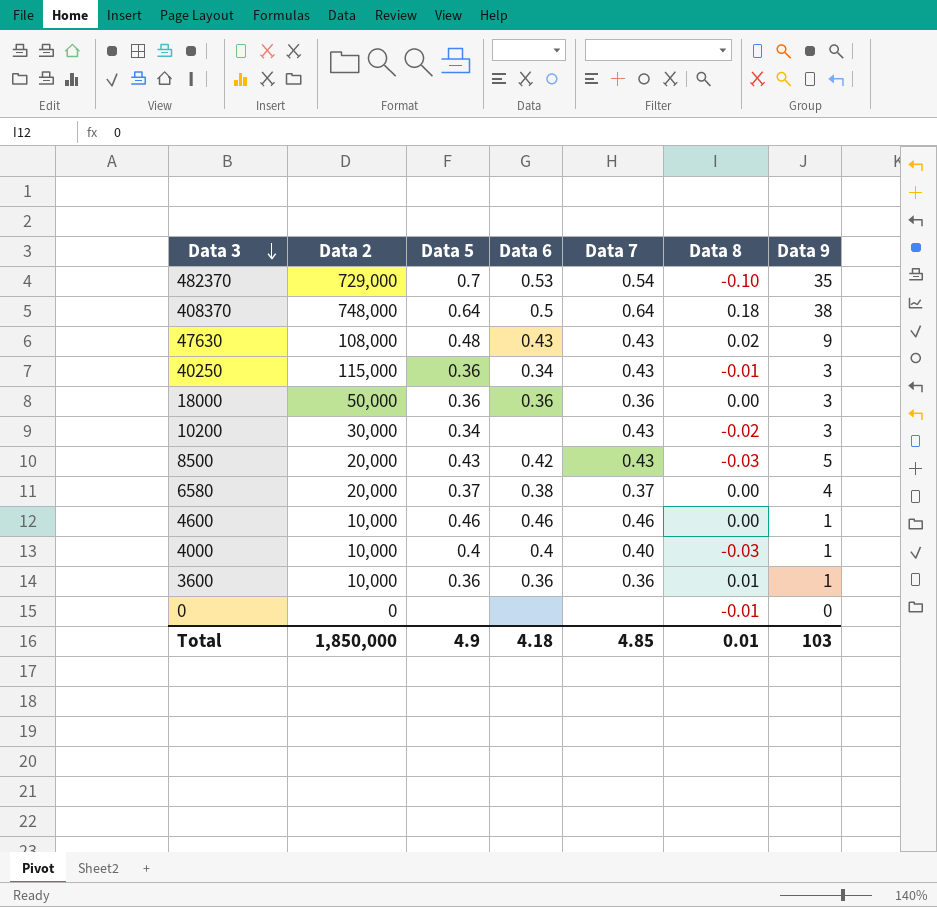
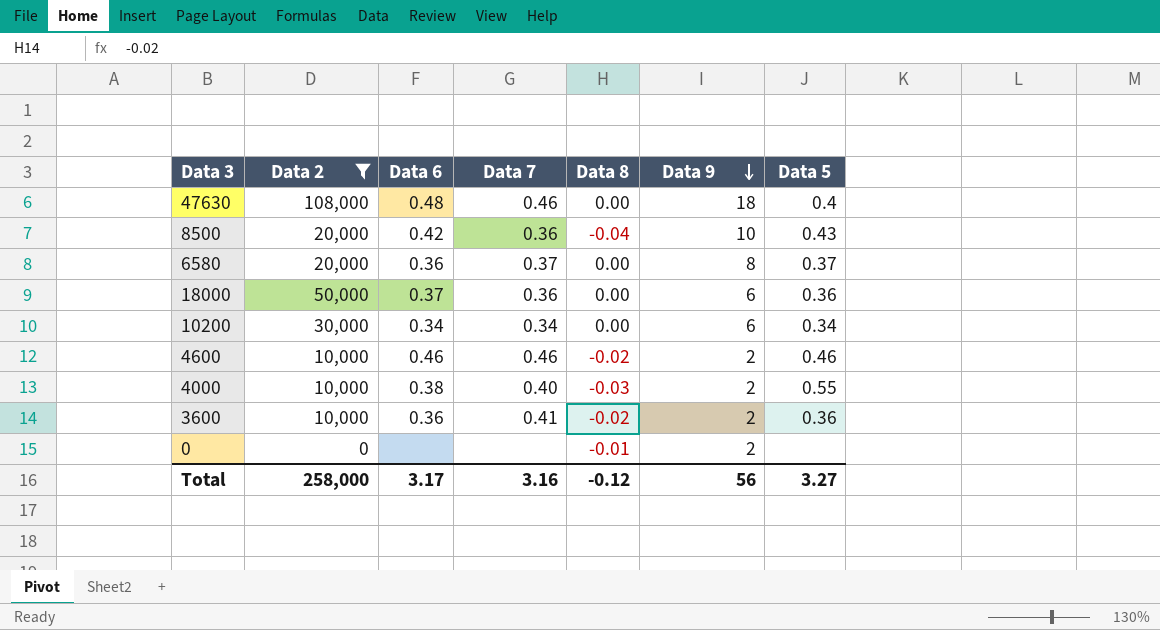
filter: none -> Data 2 <= 108,000
row order: Data 3 descending -> Data 9 descending
column Data 5 | position: 3 -> 7
47630 | Data 6: 0.43 -> 0.48
47630 | Data 7: 0.43 -> 0.46
47630 | Data 8: 0.02 -> 0.00
47630 | Data 9: 9 -> 18
47630 | Data 5: 0.48 -> 0.4
8500 | Data 7: 0.43 -> 0.36
8500 | Data 8: -0.03 -> -0.04
8500 | Data 9: 5 -> 10
6580 | Data 6: 0.38 -> 0.36
6580 | Data 9: 4 -> 8
18000 | Data 6: 0.36 -> 0.37
18000 | Data 9: 3 -> 6
10200 | Data 6: none -> 0.34
10200 | Data 7: 0.43 -> 0.34
10200 | Data 8: -0.02 -> 0.00
10200 | Data 9: 3 -> 6
4600 | Data 8: 0.00 -> -0.02
4600 | Data 9: 1 -> 2
4000 | Data 6: 0.4 -> 0.38
4000 | Data 9: 1 -> 2
4000 | Data 5: 0.4 -> 0.55
3600 | Data 7: 0.36 -> 0.41
3600 | Data 8: 0.01 -> -0.02
3600 | Data 9: 1 -> 2
0 | Data 9: 0 -> 2
Total | Data 2: 1,850,000 -> 258,000
Total | Data 6: 4.18 -> 3.17
Total | Data 7: 4.85 -> 3.16
Total | Data 8: 0.01 -> -0.12
Total | Data 9: 103 -> 56
Total | Data 5: 4.9 -> 3.27

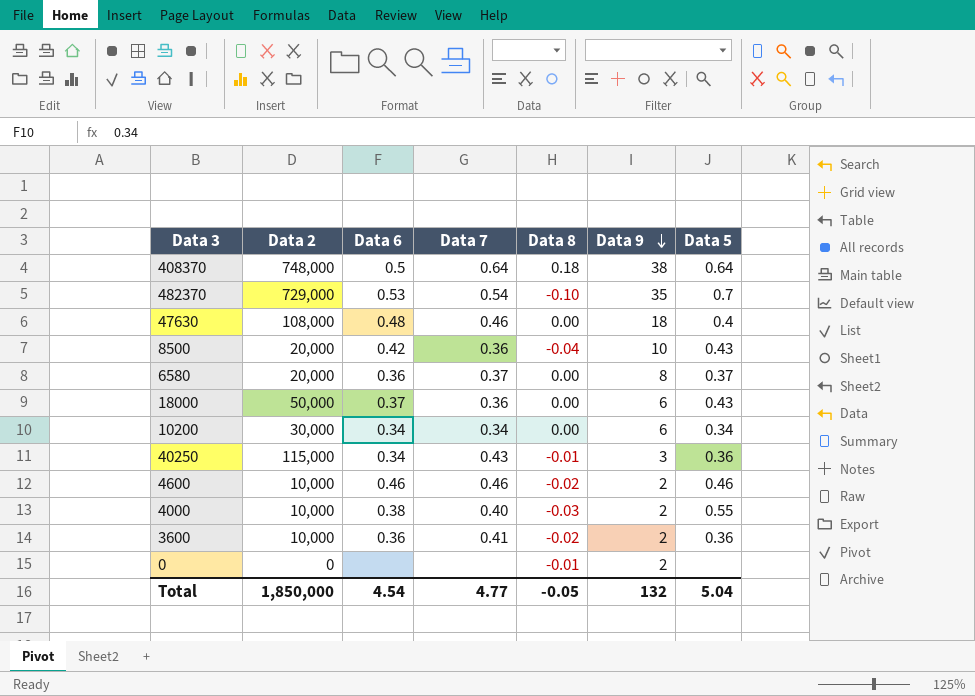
filter: Data 2 <= 108,000 -> none
18000 | Data 5: 0.36 -> 0.43
Total | Data 2: 258,000 -> 1,850,000
Total | Data 6: 3.17 -> 4.54
Total | Data 7: 3.16 -> 4.77
Total | Data 8: -0.12 -> -0.05
Total | Data 9: 56 -> 132
Total | Data 5: 3.27 -> 5.04

